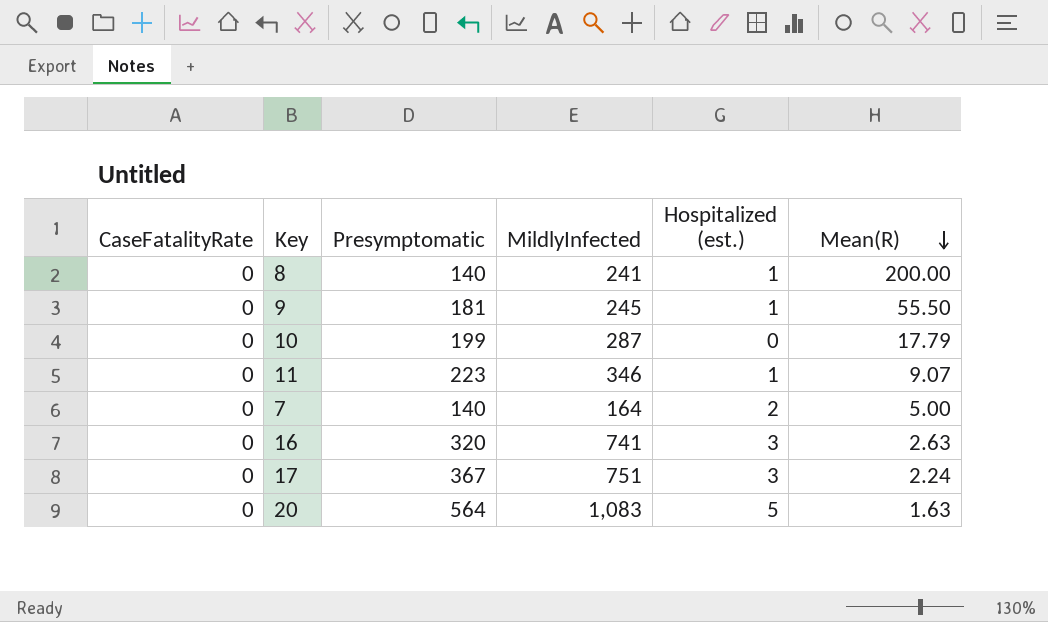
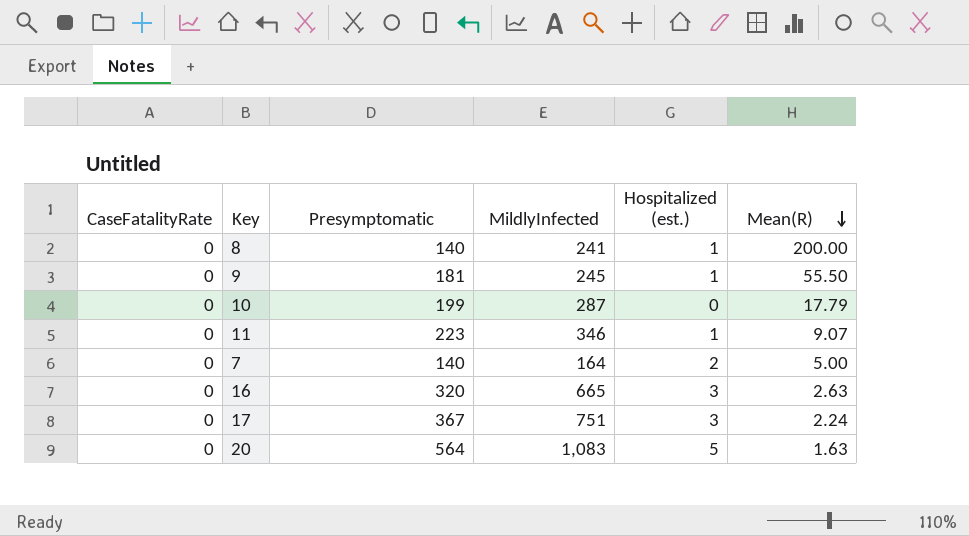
16 | MildlyInfected: 741 -> 665

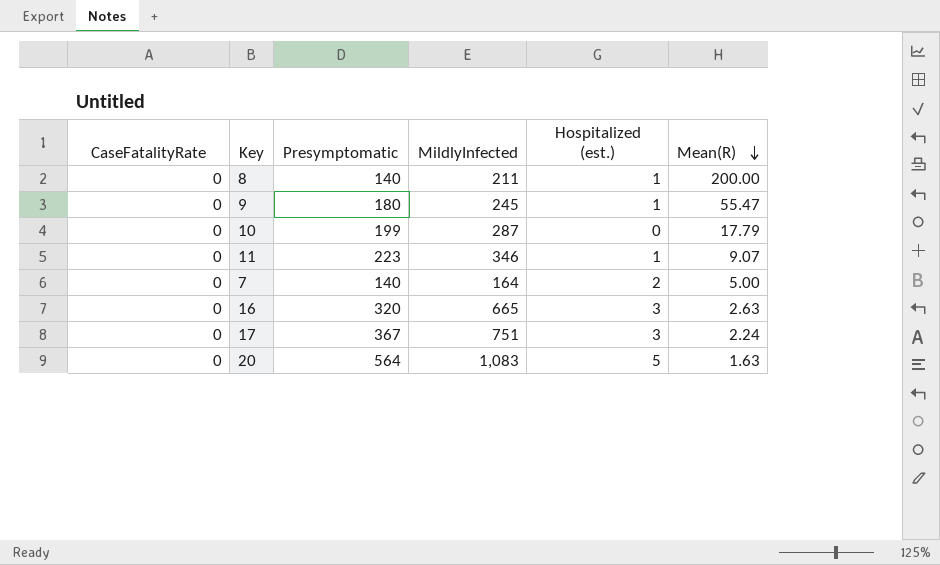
8 | MildlyInfected: 241 -> 211
9 | Presymptomatic: 181 -> 180
9 | Mean(R): 55.50 -> 55.47

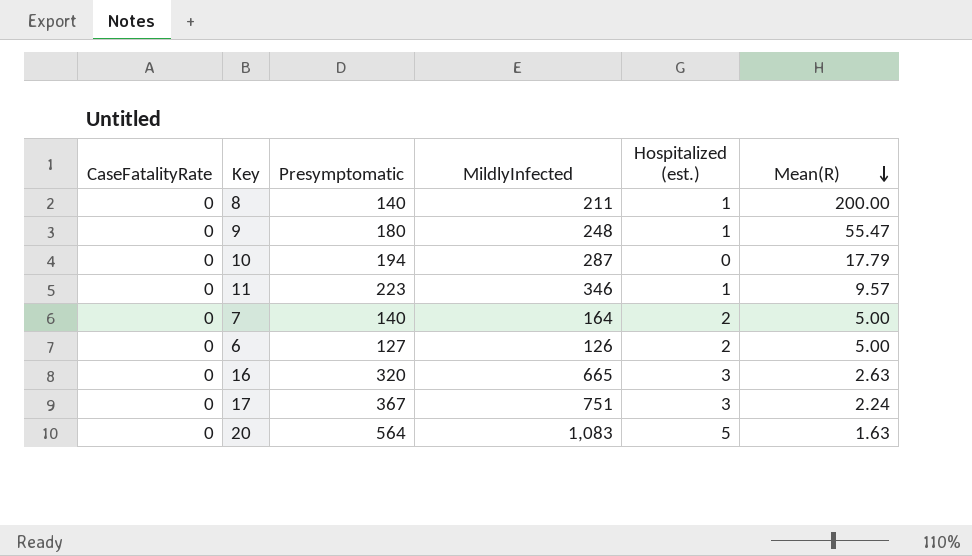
9 | MildlyInfected: 245 -> 248
10 | Presymptomatic: 199 -> 194
11 | Mean(R): 9.07 -> 9.57
row 6: none -> 0 | 127 | 126 | 2 | 5.00

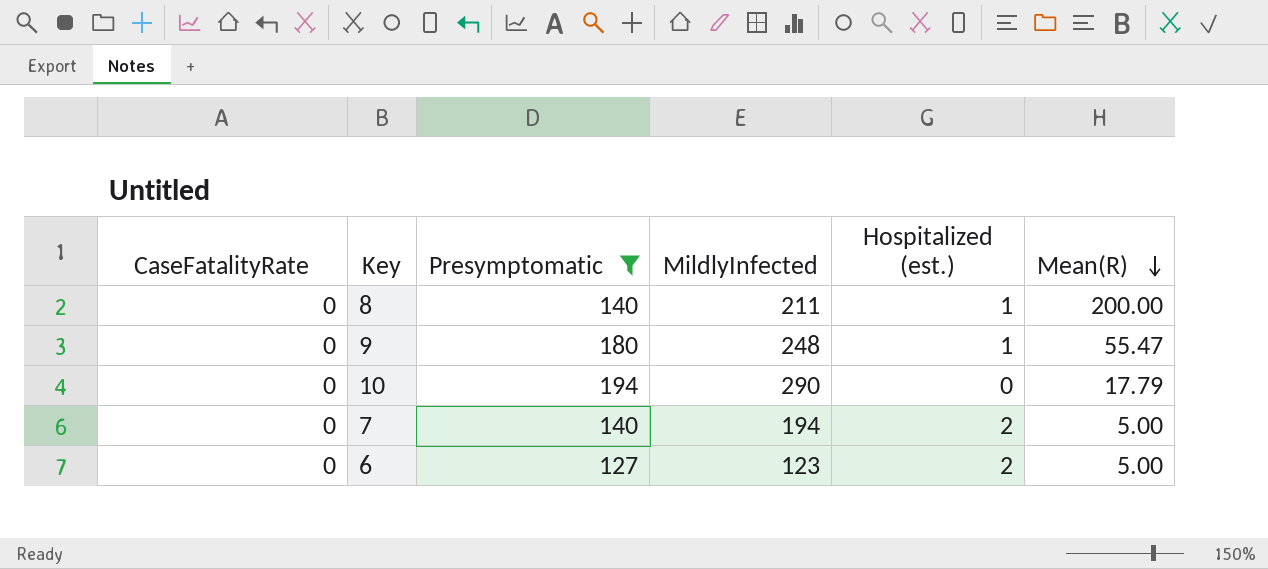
filter: none -> Presymptomatic <= 194
10 | MildlyInfected: 287 -> 290
7 | MildlyInfected: 164 -> 194
6 | MildlyInfected: 126 -> 123

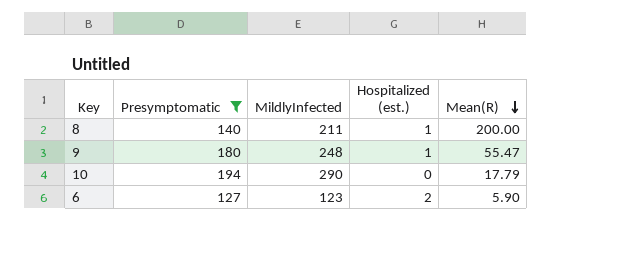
column CaseFatalityRate | position: 1 -> none
row 7: 0 | 140 | 194 | 2 | 5.00 -> none
6 | Mean(R): 5.00 -> 5.90

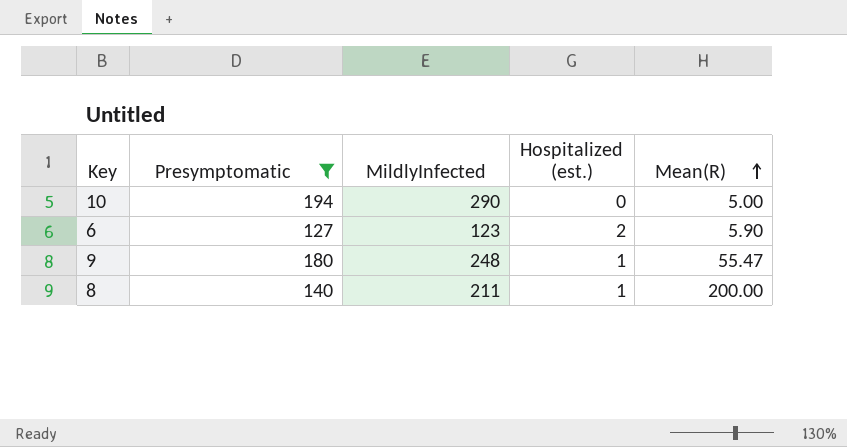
row order: Mean(R) descending -> Mean(R) ascending
10 | Mean(R): 17.79 -> 5.00

